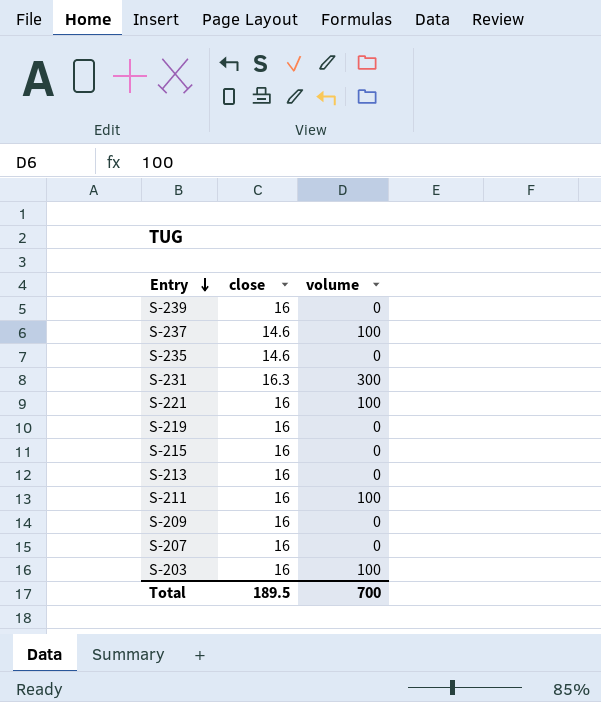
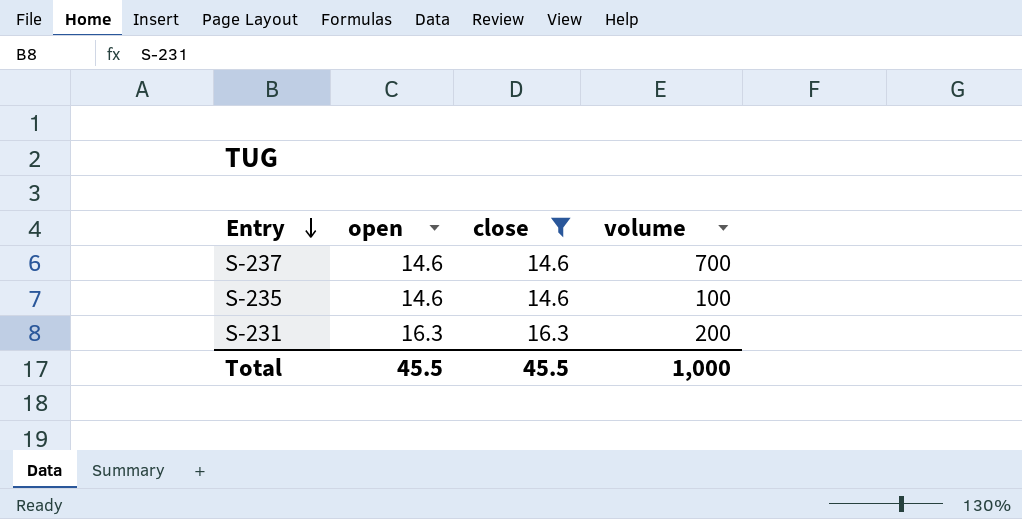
filter: none -> close != 16
column open | position: none -> 2
S-237 | volume: 100 -> 700
S-235 | volume: 0 -> 100
S-231 | volume: 300 -> 200
Total | close: 189.5 -> 45.5
Total | volume: 700 -> 1,000

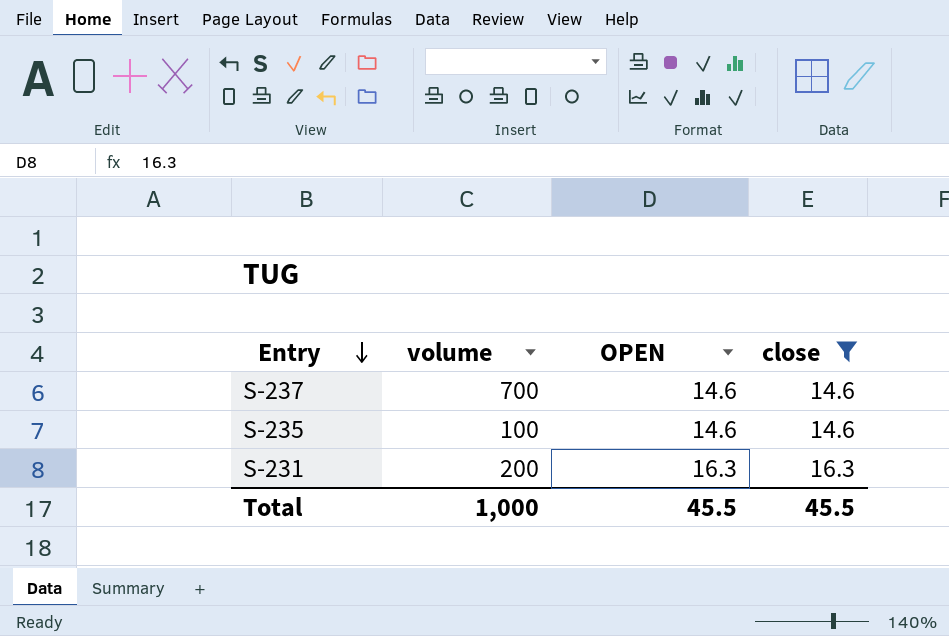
column volume | position: 4 -> 2
column name: open -> OPEN

